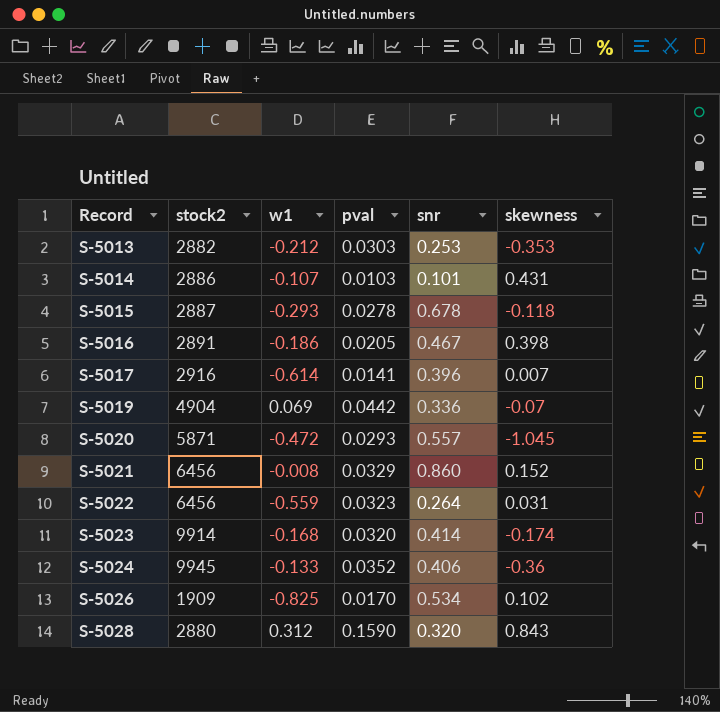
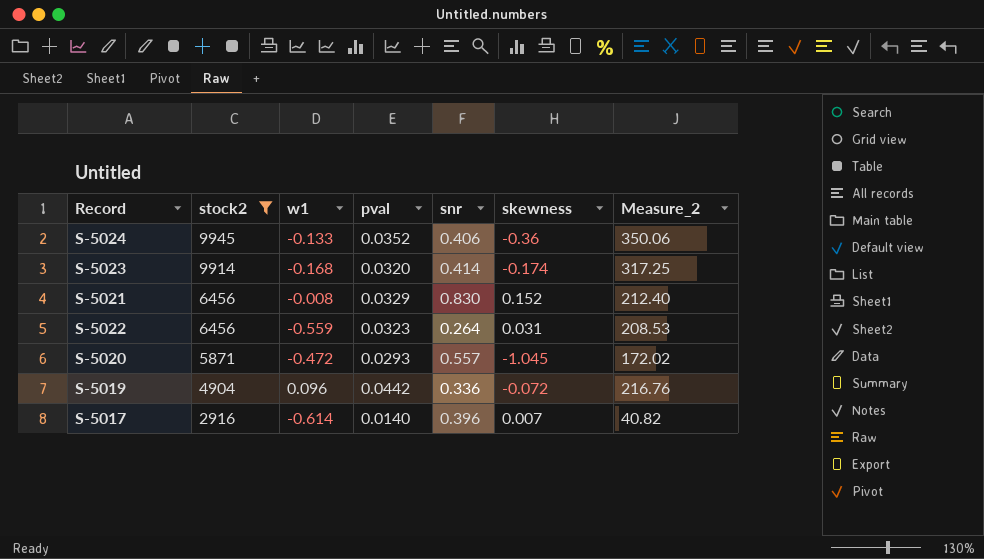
filter: none -> stock2 >= 2916
row order: Record ascending -> stock2 descending
column Measure_2 | formula: none -> [stock2] * [pval]
S-5021 | snr: 0.860 -> 0.830
S-5019 | w1: 0.069 -> 0.096
S-5019 | skewness: -0.07 -> -0.072
S-5017 | pval: 0.0141 -> 0.0140

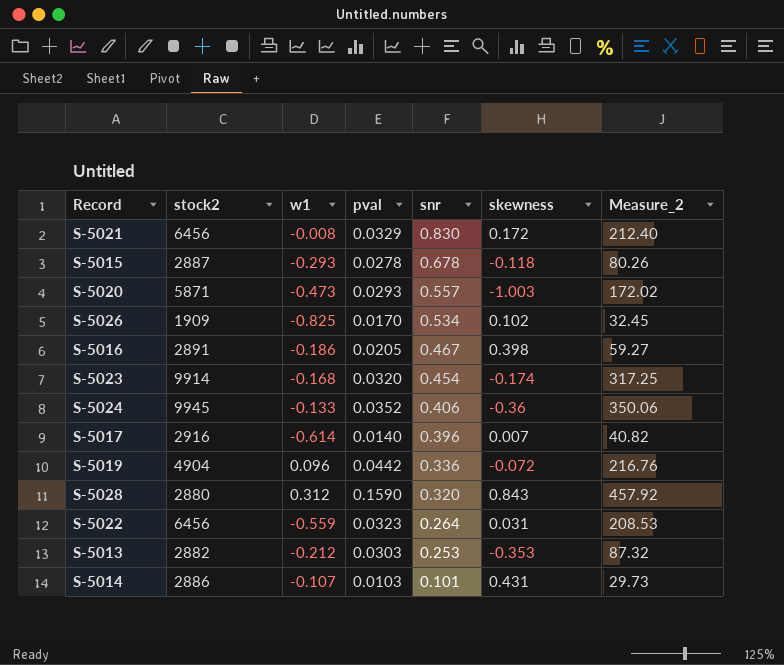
filter: stock2 >= 2916 -> none
row order: stock2 descending -> snr descending
S-5021 | skewness: 0.152 -> 0.172
S-5020 | w1: -0.472 -> -0.473
S-5020 | skewness: -1.045 -> -1.003
S-5023 | snr: 0.414 -> 0.454

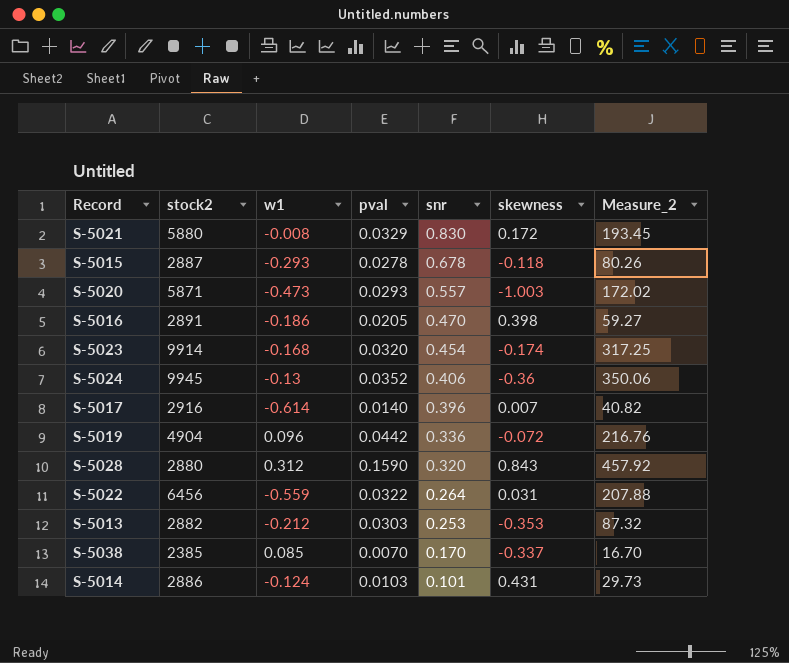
row S-5026: 1909 | -0.825 | 0.0170 | 0.534 | 0.102 | 32.45 -> none
S-5021 | stock2: 6456 -> 5880
S-5021 | Measure_2: 212.40 -> 193.45
S-5016 | snr: 0.467 -> 0.470
S-5024 | w1: -0.133 -> -0.13
S-5022 | pval: 0.0323 -> 0.0322
S-5022 | Measure_2: 208.53 -> 207.88
row S-5038: none -> 2385 | 0.085 | 0.0070 | 0.170 | -0.337 | 16.70
S-5014 | w1: -0.107 -> -0.124

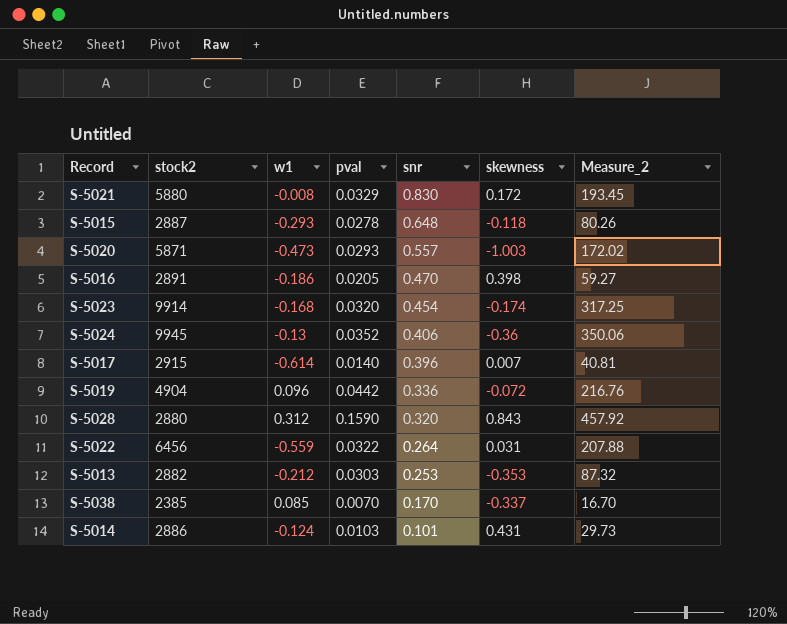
S-5015 | snr: 0.678 -> 0.648
S-5017 | stock2: 2916 -> 2915
S-5017 | Measure_2: 40.82 -> 40.81

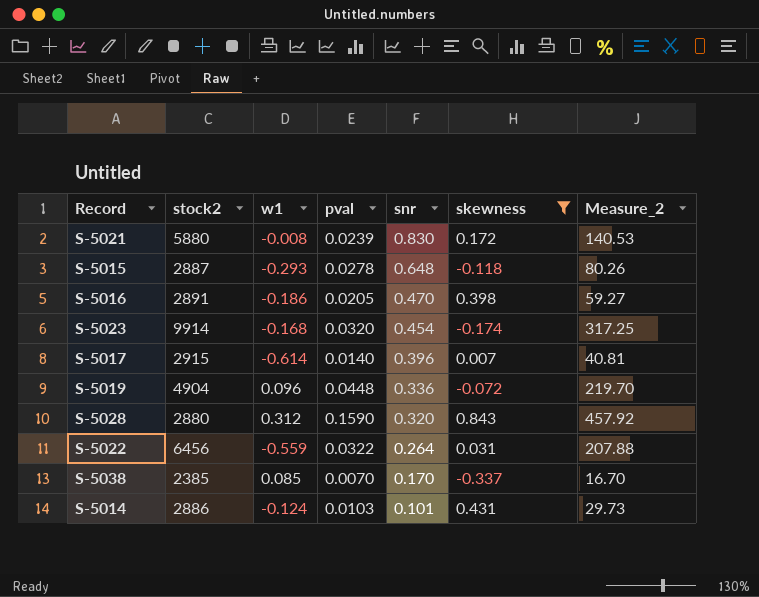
filter: none -> skewness >= -0.337
S-5021 | pval: 0.0329 -> 0.0239
S-5021 | Measure_2: 193.45 -> 140.53
S-5019 | pval: 0.0442 -> 0.0448
S-5019 | Measure_2: 216.76 -> 219.70

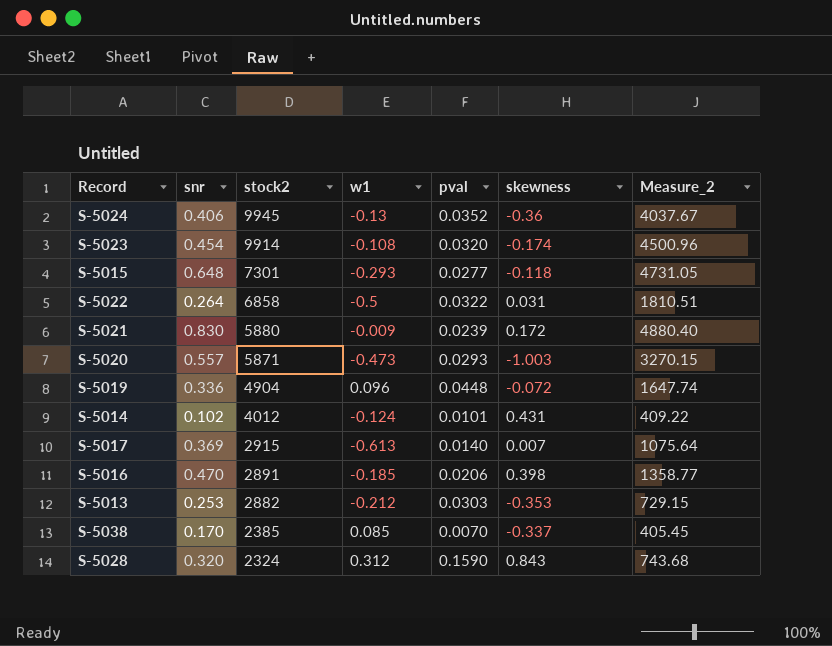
filter: skewness >= -0.337 -> none
row order: snr descending -> stock2 descending
column snr | position: 5 -> 2
column Measure_2 | formula: [stock2] * [pval] -> [snr] * [stock2]
S-5023 | w1: -0.168 -> -0.108
S-5015 | stock2: 2887 -> 7301
S-5015 | pval: 0.0278 -> 0.0277
S-5022 | stock2: 6456 -> 6858
S-5022 | w1: -0.559 -> -0.5
S-5021 | w1: -0.008 -> -0.009
S-5014 | snr: 0.101 -> 0.102
S-5014 | stock2: 2886 -> 4012
S-5014 | pval: 0.0103 -> 0.0101
S-5017 | snr: 0.396 -> 0.369
S-5017 | w1: -0.614 -> -0.613
S-5016 | w1: -0.186 -> -0.185
S-5016 | pval: 0.0205 -> 0.0206
S-5028 | stock2: 2880 -> 2324

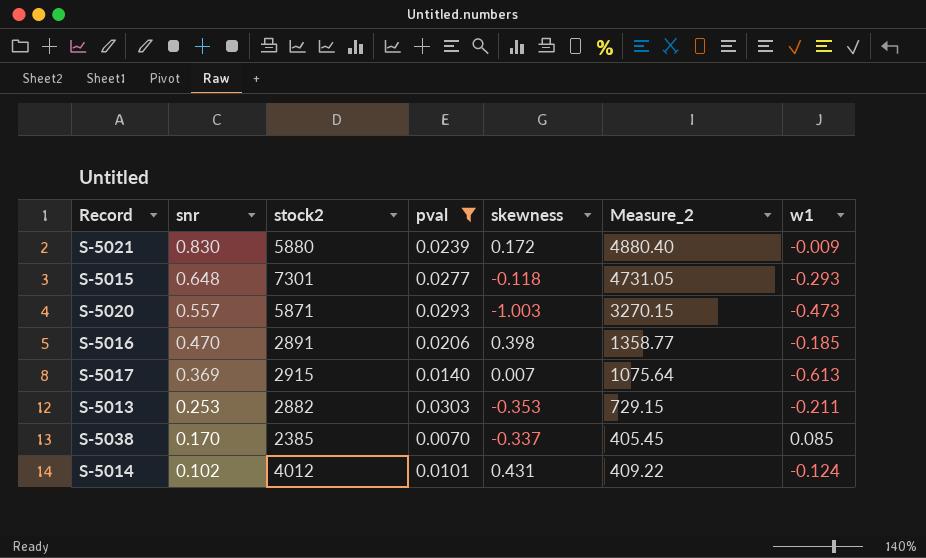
filter: none -> pval <= 0.0303
row order: stock2 descending -> snr descending
column w1 | position: 4 -> 7
S-5013 | w1: -0.212 -> -0.211

